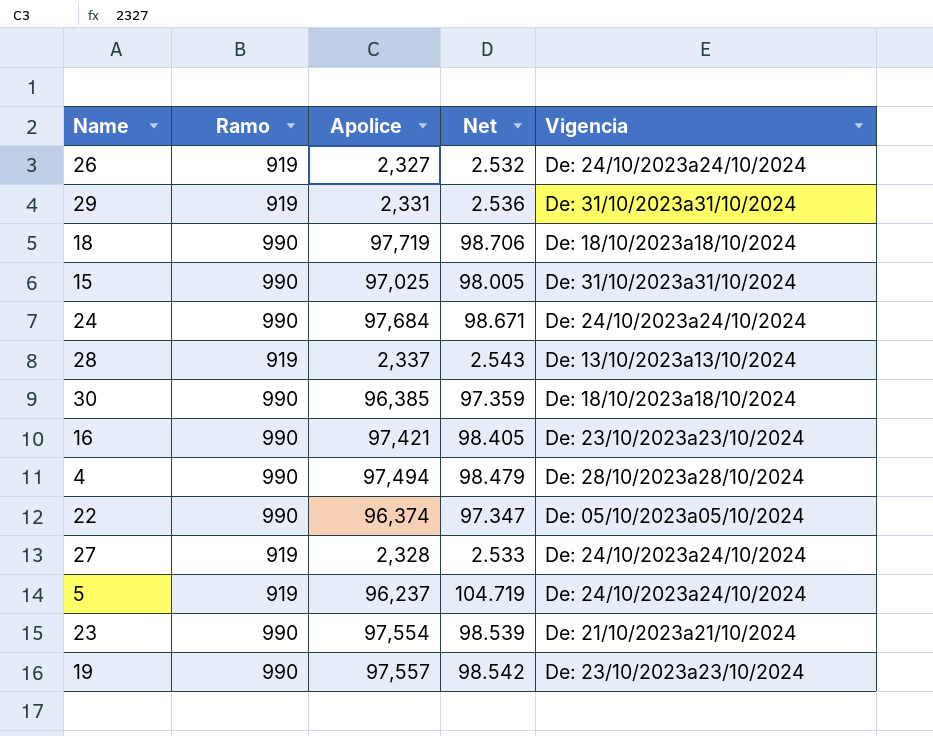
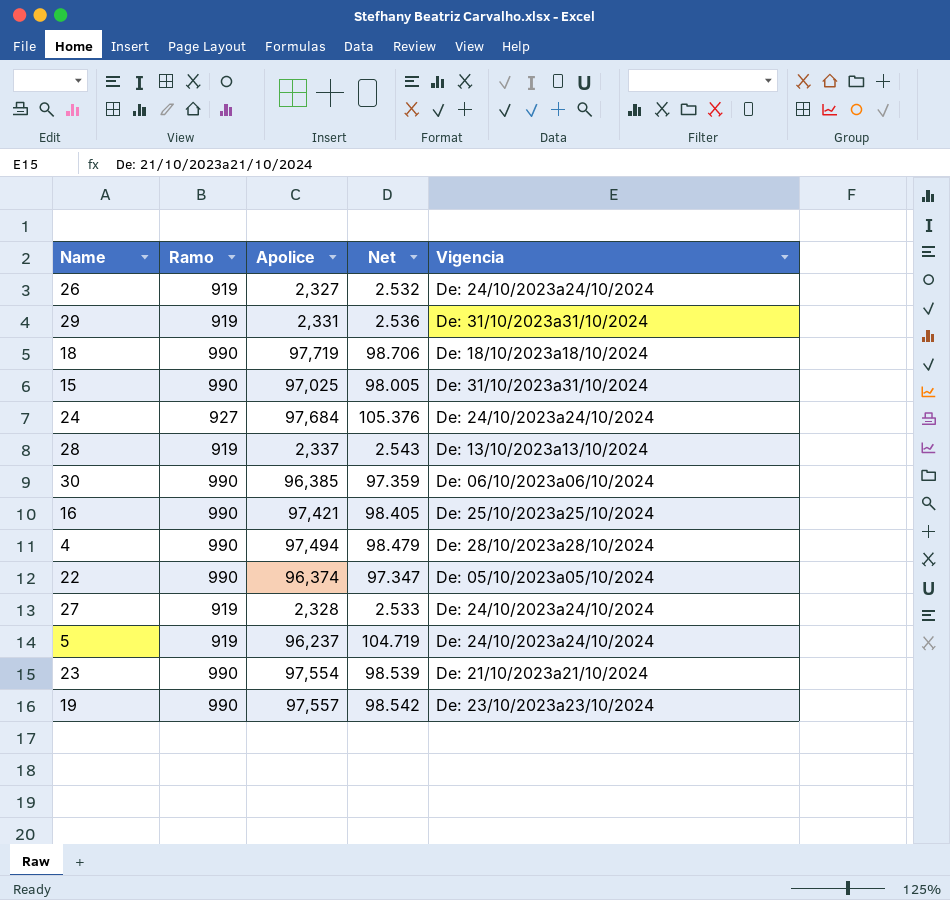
24 | Ramo: 990 -> 927
24 | Net: 98.671 -> 105.376
30 | Vigencia: De: 18/10/2023a18/10/2024 -> De: 06/10/2023a06/10/2024
16 | Vigencia: De: 23/10/2023a23/10/2024 -> De: 25/10/2023a25/10/2024

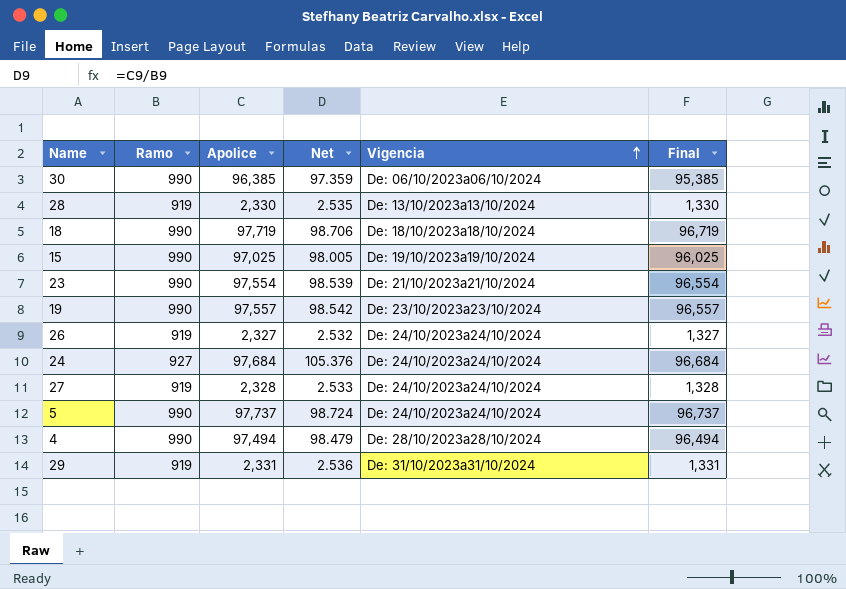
row order: none -> Vigencia ascending
column Final | formula: none -> [Apolice] - 1000
row 16: 990 | 97,421 | 98.405 | De: 25/10/2023a25/10/2024 -> none
row 22: 990 | 96,374 | 97.347 | De: 05/10/2023a05/10/2024 -> none
28 | Apolice: 2,337 -> 2,330
28 | Net: 2.543 -> 2.535
15 | Vigencia: De: 31/10/2023a31/10/2024 -> De: 19/10/2023a19/10/2024
5 | Ramo: 919 -> 990
5 | Apolice: 96,237 -> 97,737
5 | Net: 104.719 -> 98.724

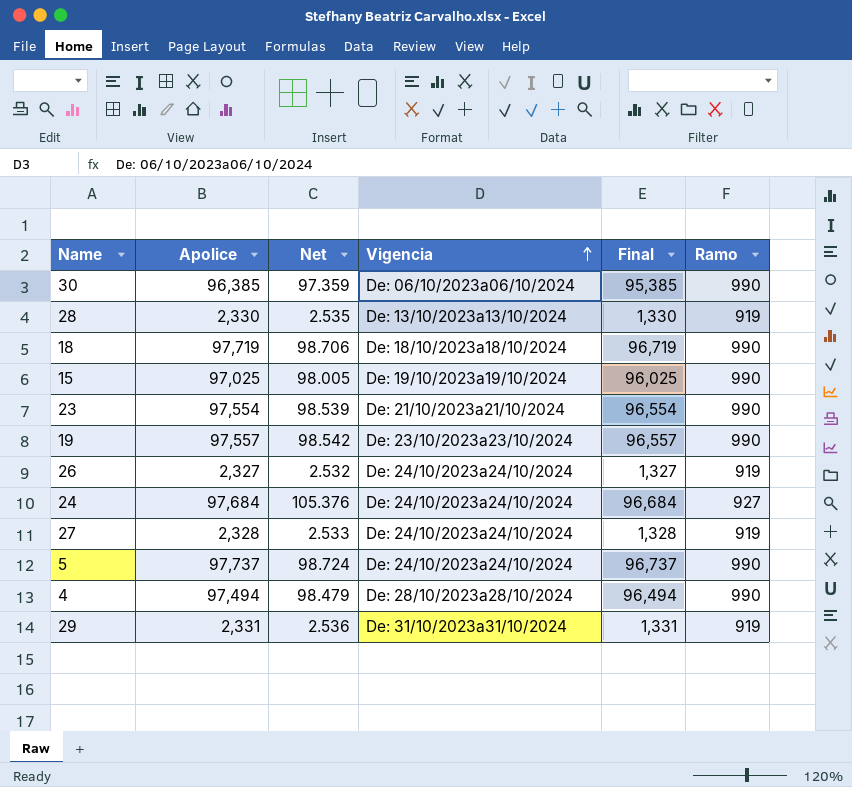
column Ramo | position: 2 -> 6

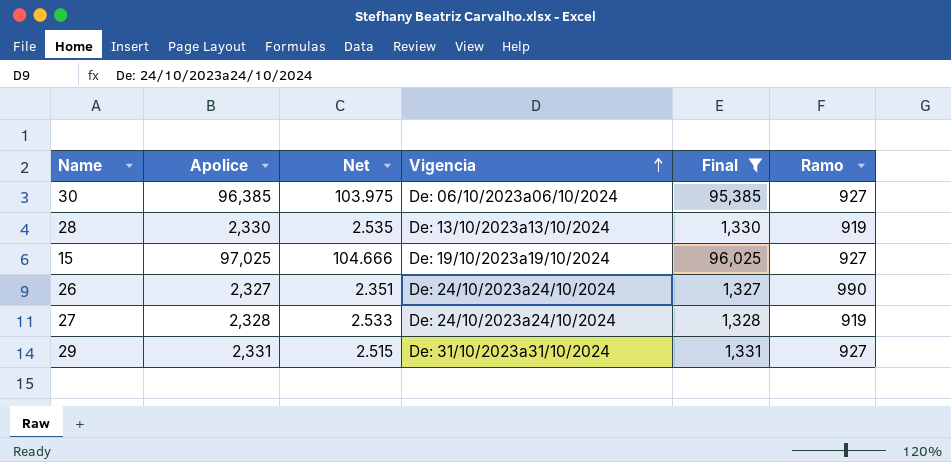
filter: none -> Final <= 96,025
30 | Net: 97.359 -> 103.975
30 | Ramo: 990 -> 927
15 | Net: 98.005 -> 104.666
15 | Ramo: 990 -> 927
26 | Net: 2.532 -> 2.351
26 | Ramo: 919 -> 990
29 | Net: 2.536 -> 2.515
29 | Ramo: 919 -> 927

